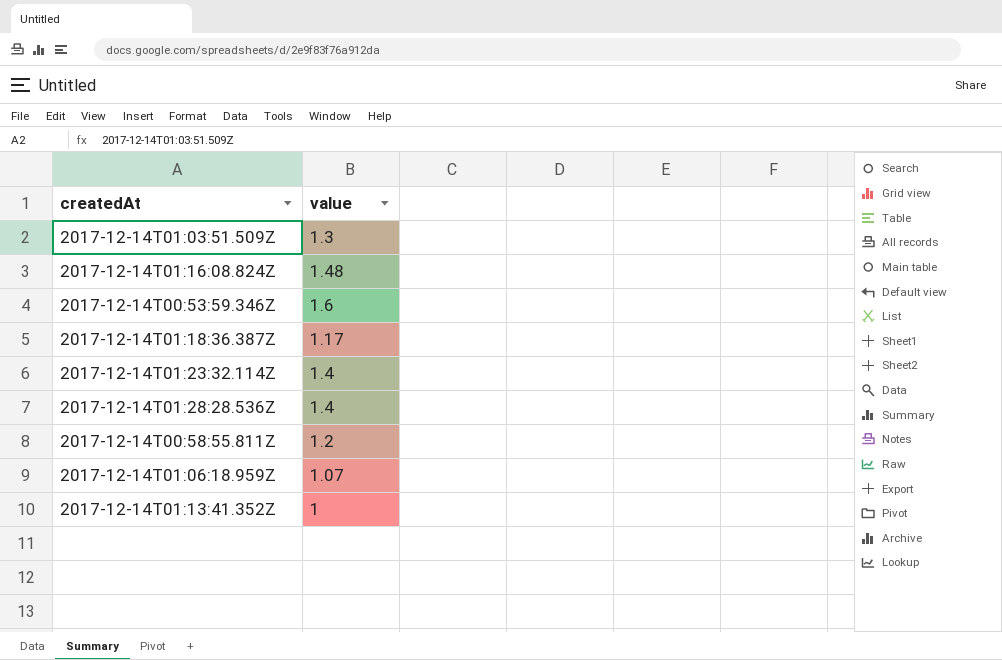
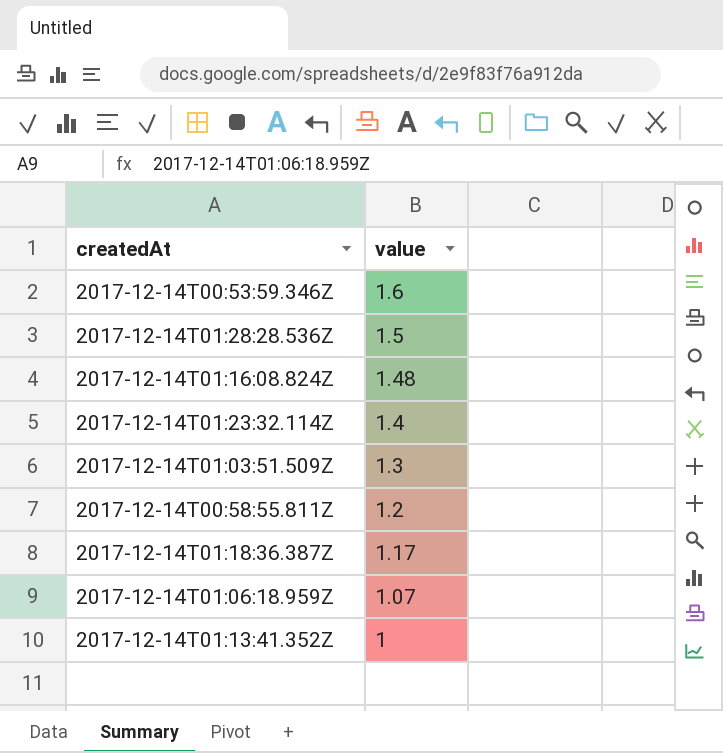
row order: none -> value descending
2017-12-14T01:28:28.536Z | value: 1.4 -> 1.5

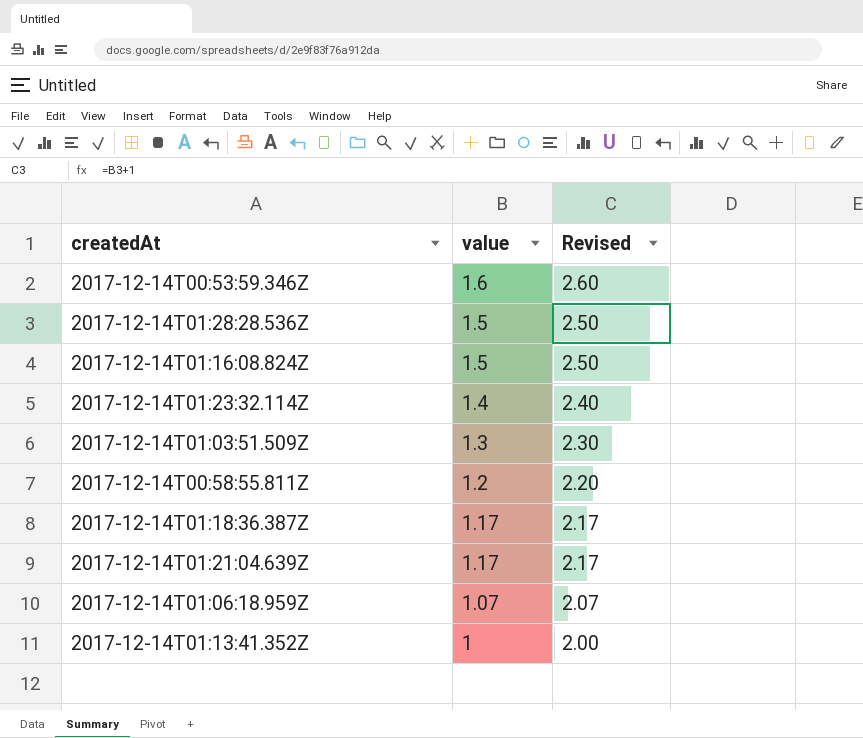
column Revised | formula: none -> [value] + 1
2017-12-14T01:16:08.824Z | value: 1.48 -> 1.5
row 2017-12-14T01:21:04.639Z: none -> 1.17 | 2.17

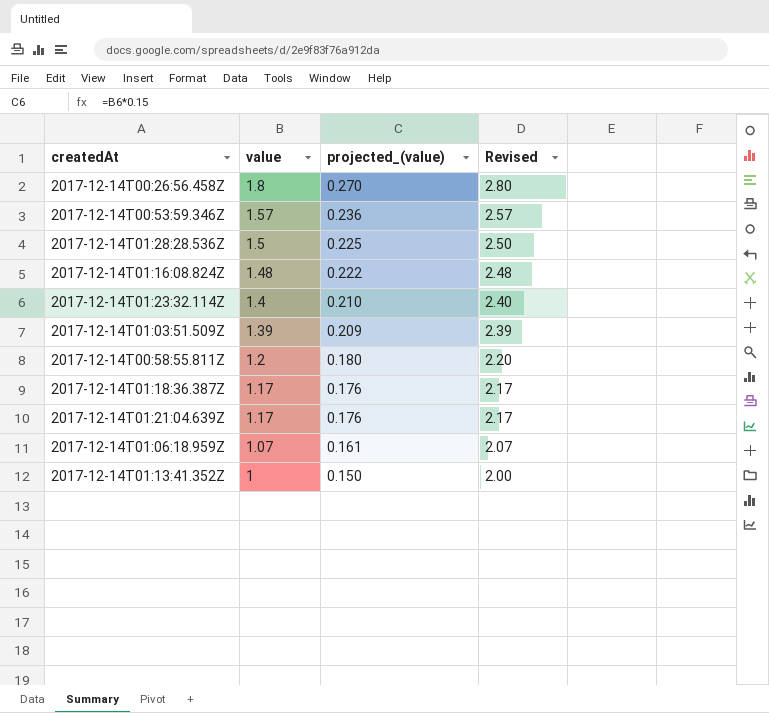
column projected_(value) | formula: none -> [value] * 0.15
row 2017-12-14T00:26:56.458Z: none -> 1.8 | 0.270 | 2.80
2017-12-14T00:53:59.346Z | value: 1.6 -> 1.57
2017-12-14T00:53:59.346Z | Revised: 2.60 -> 2.57
2017-12-14T01:16:08.824Z | value: 1.5 -> 1.48
2017-12-14T01:16:08.824Z | Revised: 2.50 -> 2.48
2017-12-14T01:03:51.509Z | value: 1.3 -> 1.39
2017-12-14T01:03:51.509Z | Revised: 2.30 -> 2.39

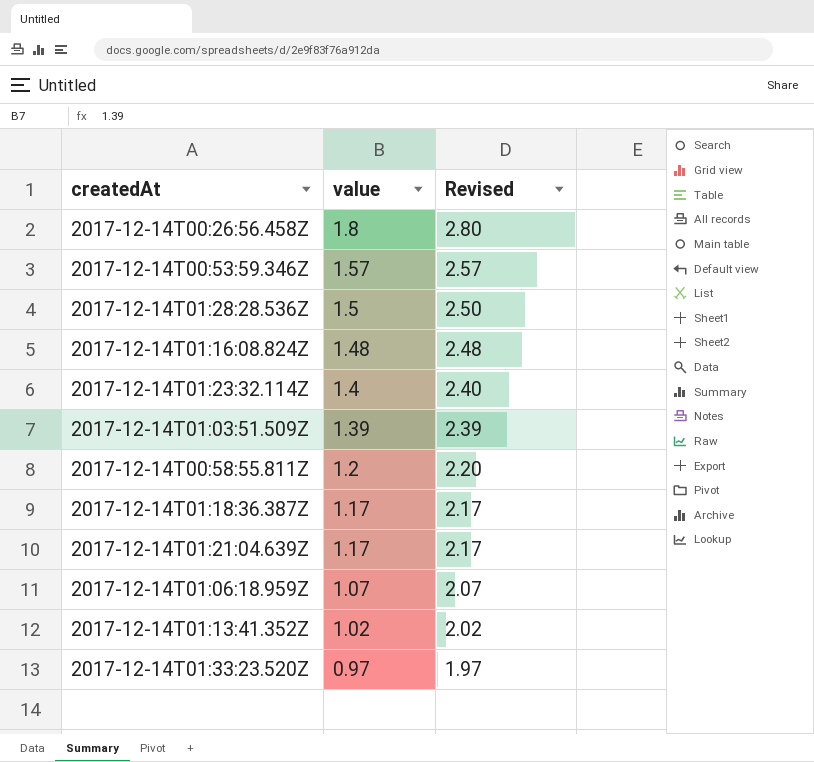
column projected_(value) | formula: [value] * 0.15 -> none
2017-12-14T01:13:41.352Z | value: 1 -> 1.02
2017-12-14T01:13:41.352Z | Revised: 2.00 -> 2.02
row 2017-12-14T01:33:23.520Z: none -> 0.97 | 1.97

